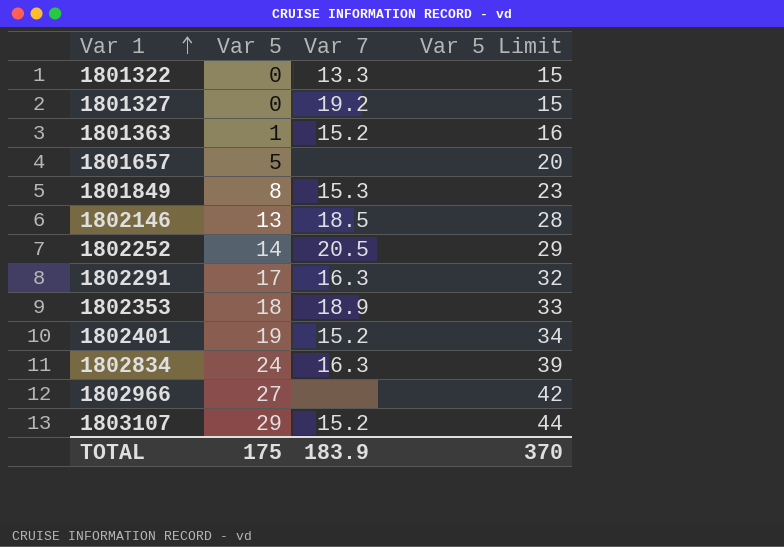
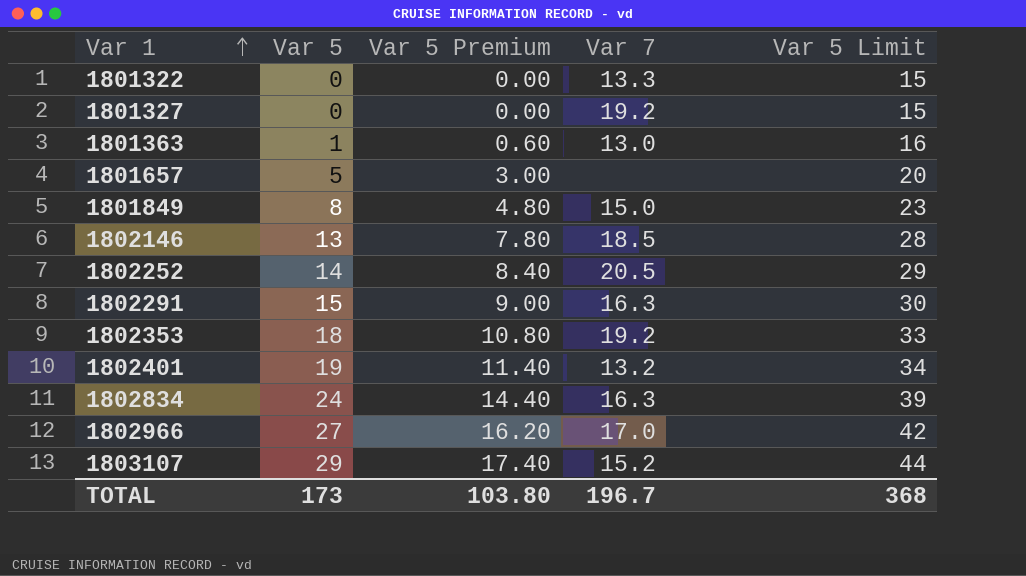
column Var 5 Premium | formula: none -> [Var 5] * 0.6
1801363 | Var 7: 15.2 -> 13.0
1801849 | Var 7: 15.3 -> 15.0
1802291 | Var 5: 17 -> 15
1802291 | Var 5 Limit: 32 -> 30
1802353 | Var 7: 18.9 -> 19.2
1802401 | Var 7: 15.2 -> 13.2
1802966 | Var 7: none -> 17.0
TOTAL | Var 5: 175 -> 173
TOTAL | Var 7: 183.9 -> 196.7
TOTAL | Var 5 Limit: 370 -> 368

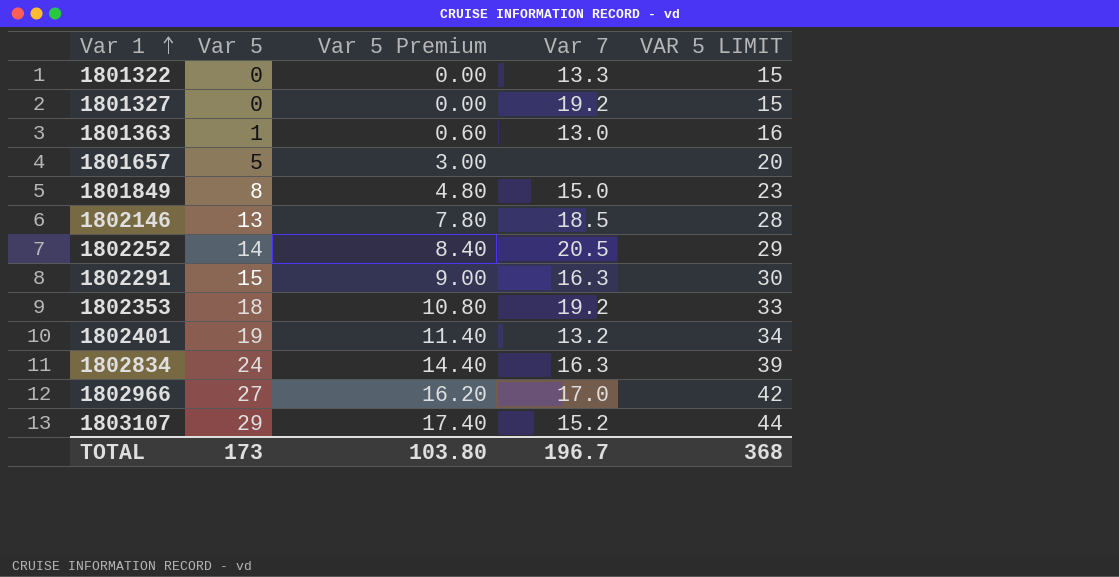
column name: Var 5 Limit -> VAR 5 LIMIT

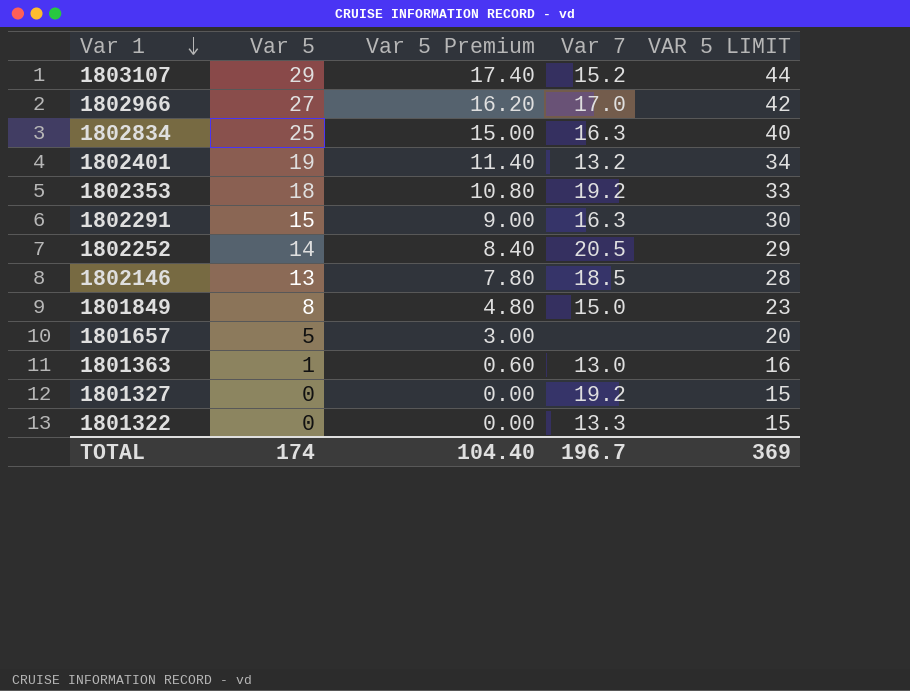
row order: Var 1 ascending -> Var 1 descending
1802834 | Var 5: 24 -> 25
1802834 | Var 5 Premium: 14.40 -> 15.00
1802834 | VAR 5 LIMIT: 39 -> 40
TOTAL | Var 5: 173 -> 174
TOTAL | Var 5 Premium: 103.80 -> 104.40
TOTAL | VAR 5 LIMIT: 368 -> 369

